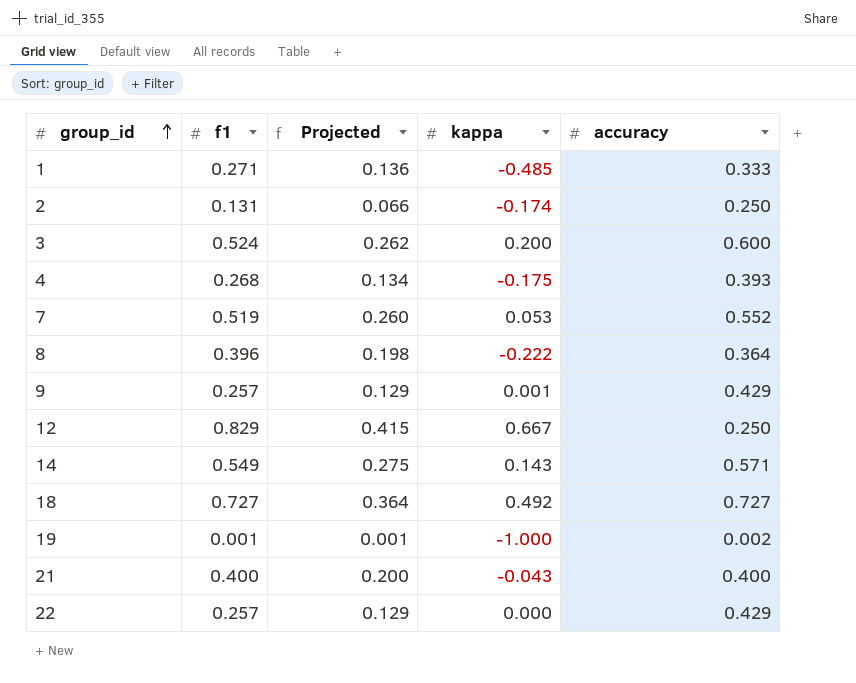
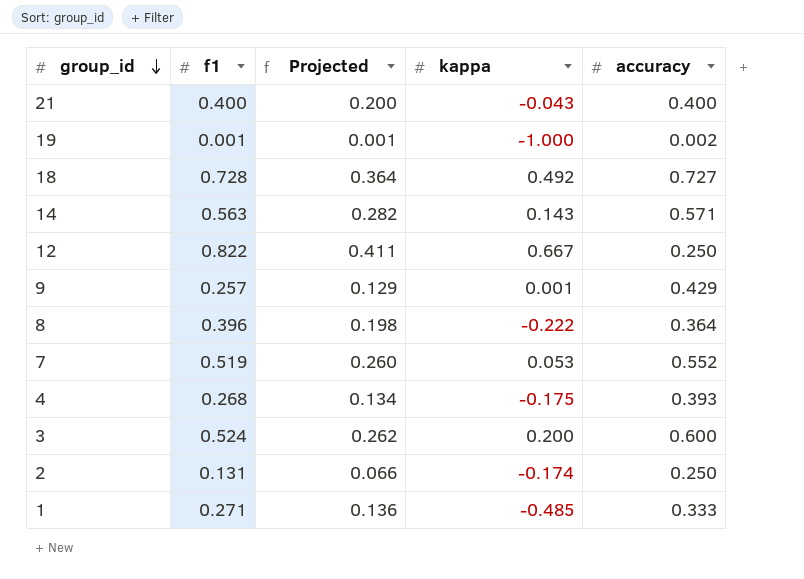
row order: group_id ascending -> group_id descending
row 22: 0.257 | 0.129 | 0.000 | 0.429 -> none
18 | f1: 0.727 -> 0.728
14 | f1: 0.549 -> 0.563
14 | Projected: 0.275 -> 0.282
12 | f1: 0.829 -> 0.822
12 | Projected: 0.415 -> 0.411

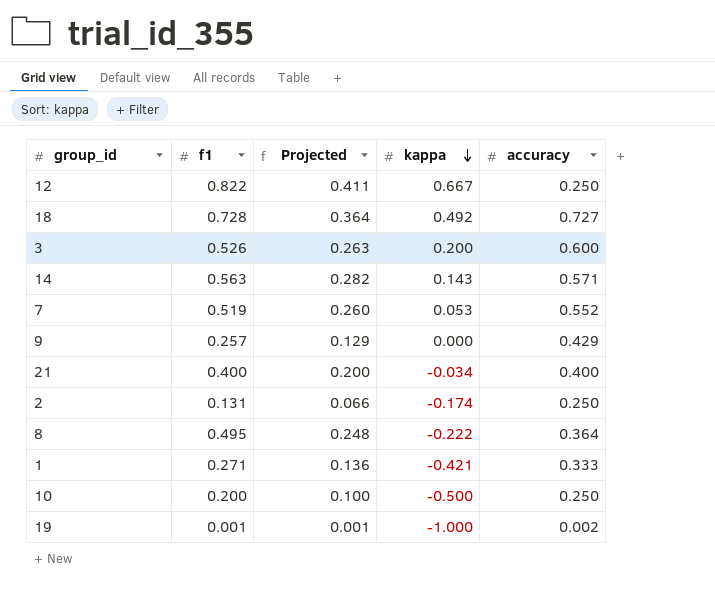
row order: group_id descending -> kappa descending
row 4: 0.268 | 0.134 | -0.175 | 0.393 -> none
3 | f1: 0.524 -> 0.526
3 | Projected: 0.262 -> 0.263
9 | kappa: 0.001 -> 0.000
21 | kappa: -0.043 -> -0.034
8 | f1: 0.396 -> 0.495
8 | Projected: 0.198 -> 0.248
1 | kappa: -0.485 -> -0.421
row 10: none -> 0.200 | 0.100 | -0.500 | 0.250

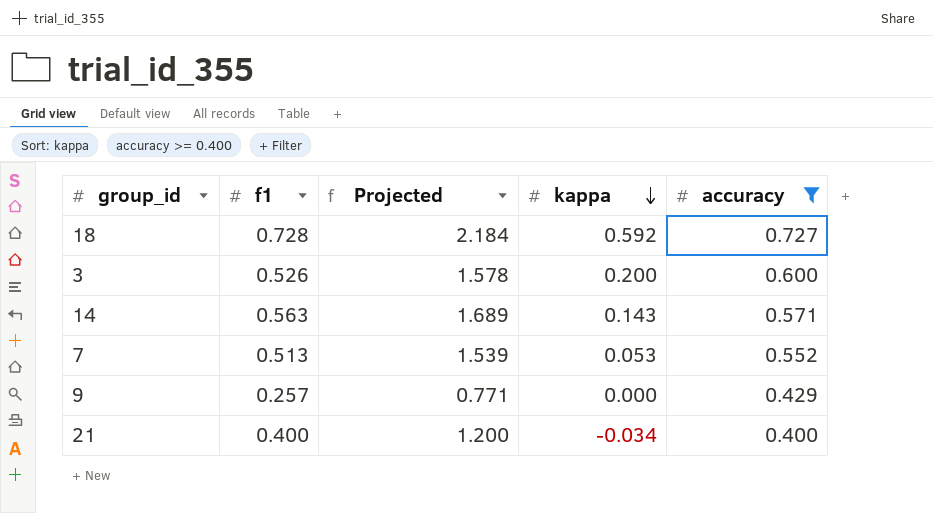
filter: none -> accuracy >= 0.400
column Projected | formula: [f1] * 0.5 -> [f1] * 3
18 | kappa: 0.492 -> 0.592
7 | f1: 0.519 -> 0.513

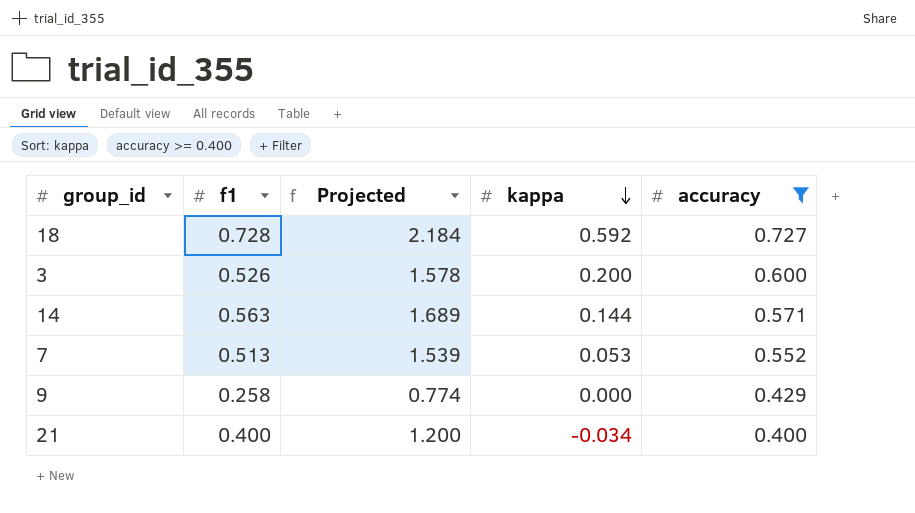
14 | kappa: 0.143 -> 0.144
9 | f1: 0.257 -> 0.258
9 | Projected: 0.771 -> 0.774

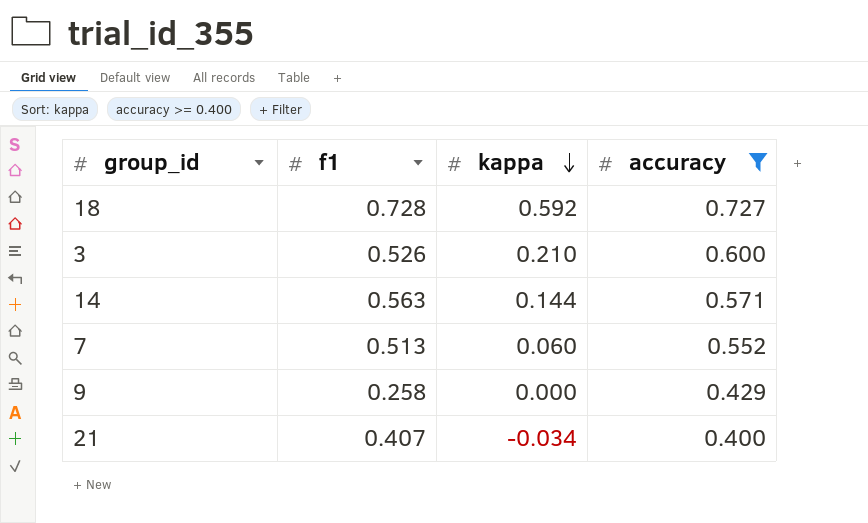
column Projected | formula: [f1] * 3 -> none
3 | kappa: 0.200 -> 0.210
7 | kappa: 0.053 -> 0.060
21 | f1: 0.400 -> 0.407

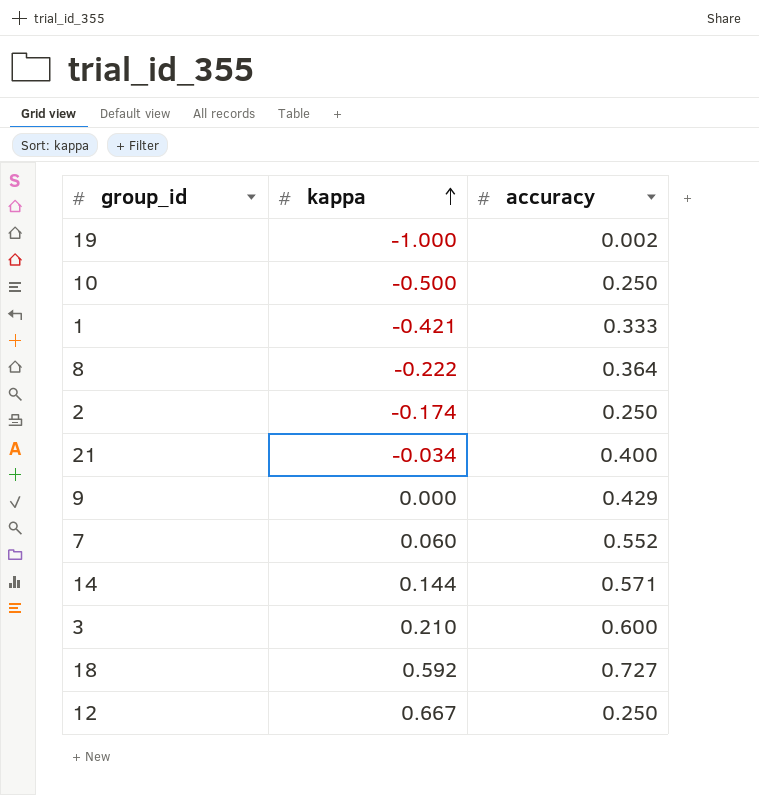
filter: accuracy >= 0.400 -> none
row order: kappa descending -> kappa ascending
column f1 | position: 2 -> none

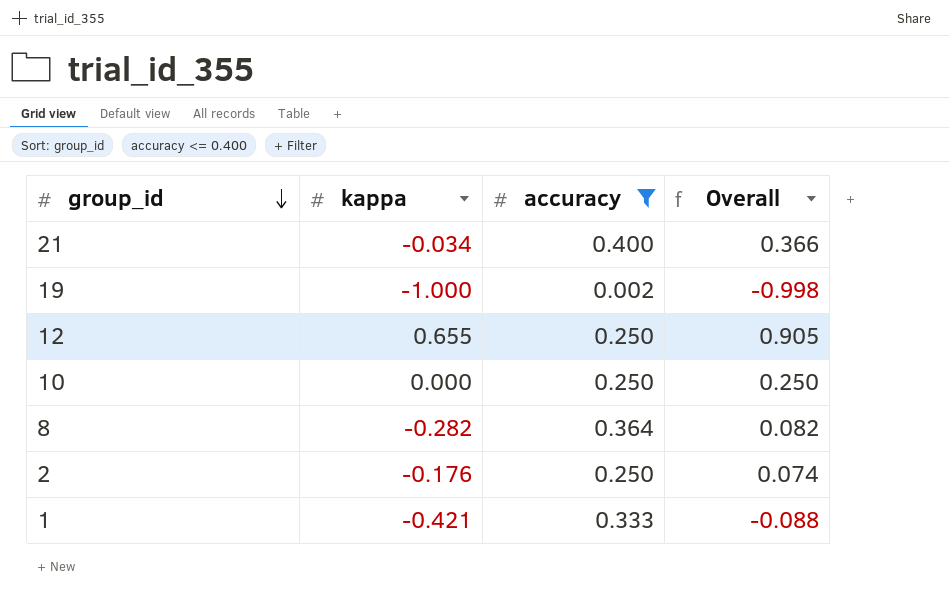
filter: none -> accuracy <= 0.400
row order: kappa ascending -> group_id descending
column Overall | formula: none -> [kappa] + [accuracy]
12 | kappa: 0.667 -> 0.655
10 | kappa: -0.500 -> 0.000
8 | kappa: -0.222 -> -0.282
2 | kappa: -0.174 -> -0.176

